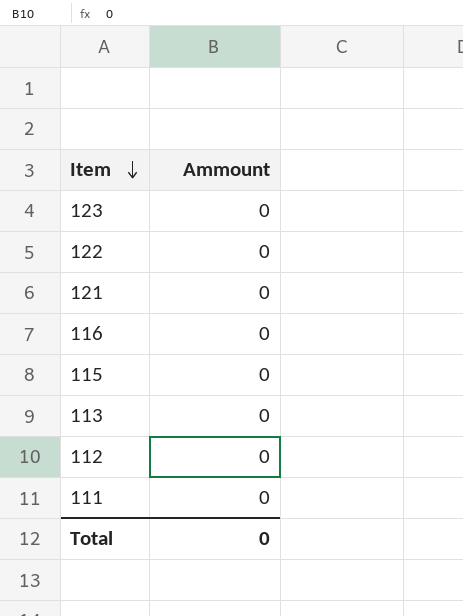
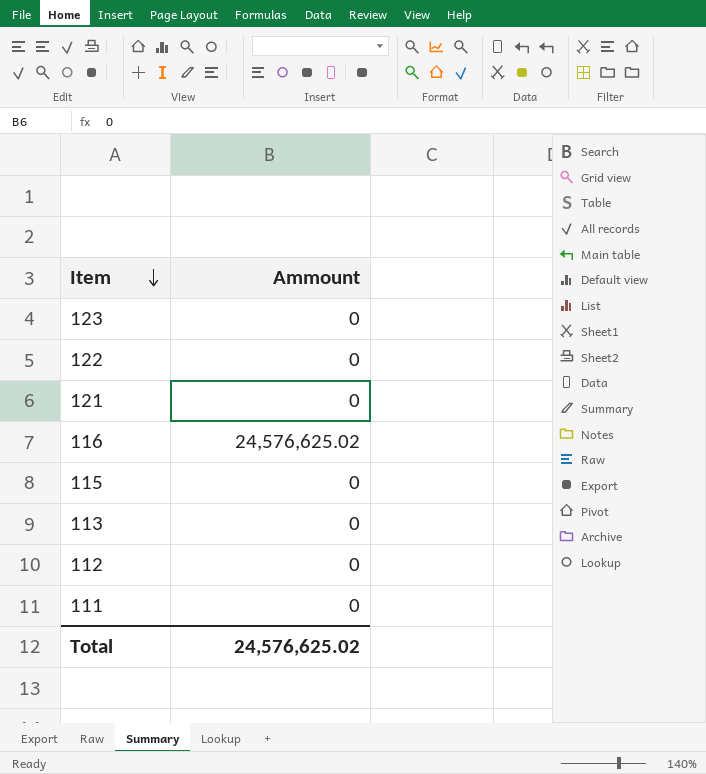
116 | Ammount: 0 -> 24,576,625.02
Total | Ammount: 0 -> 24,576,625.02

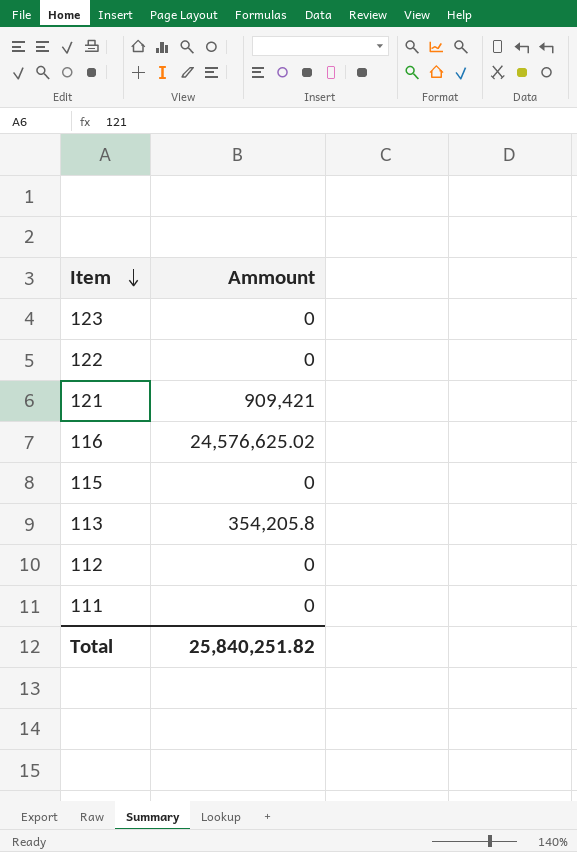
121 | Ammount: 0 -> 909,421
113 | Ammount: 0 -> 354,205.8
Total | Ammount: 24,576,625.02 -> 25,840,251.82

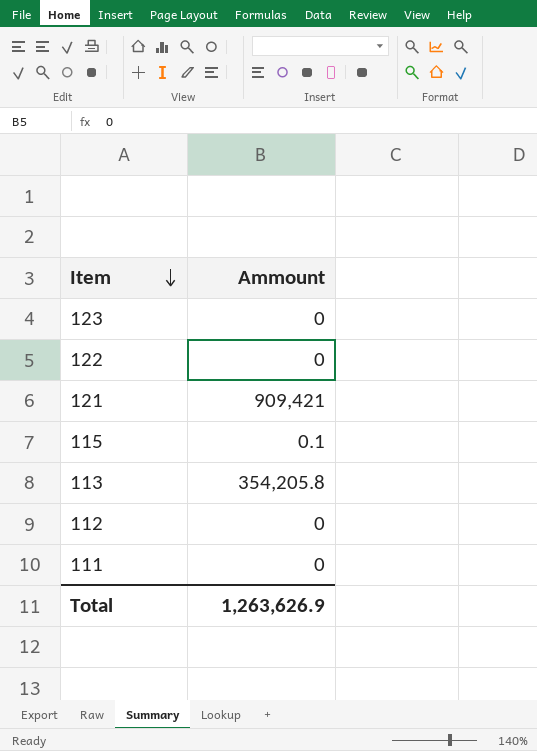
row 116: 24,576,625.02 -> none
115 | Ammount: 0 -> 0.1
Total | Ammount: 25,840,251.82 -> 1,263,626.9

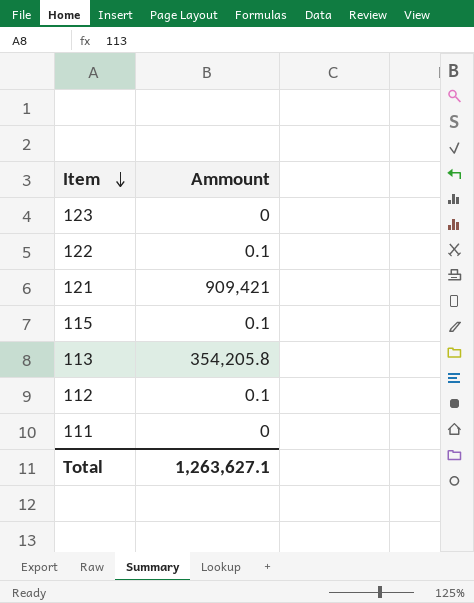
122 | Ammount: 0 -> 0.1
112 | Ammount: 0 -> 0.1
Total | Ammount: 1,263,626.9 -> 1,263,627.1

